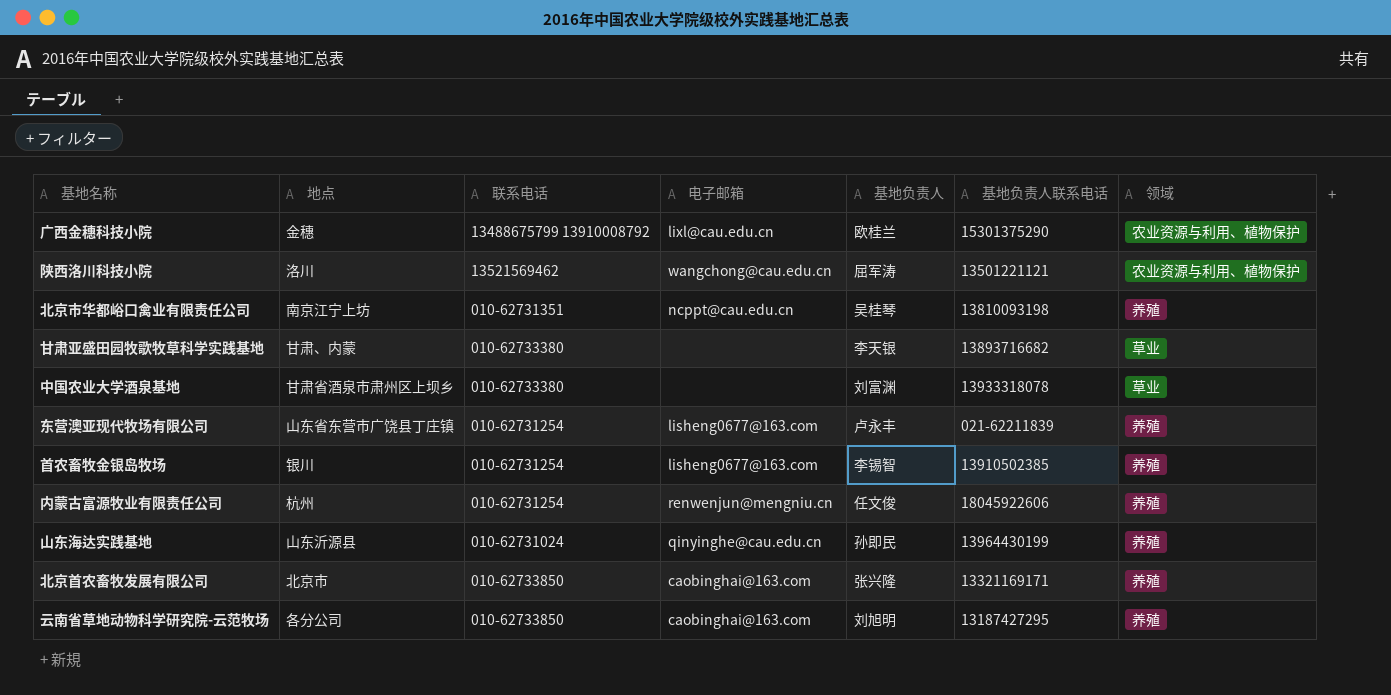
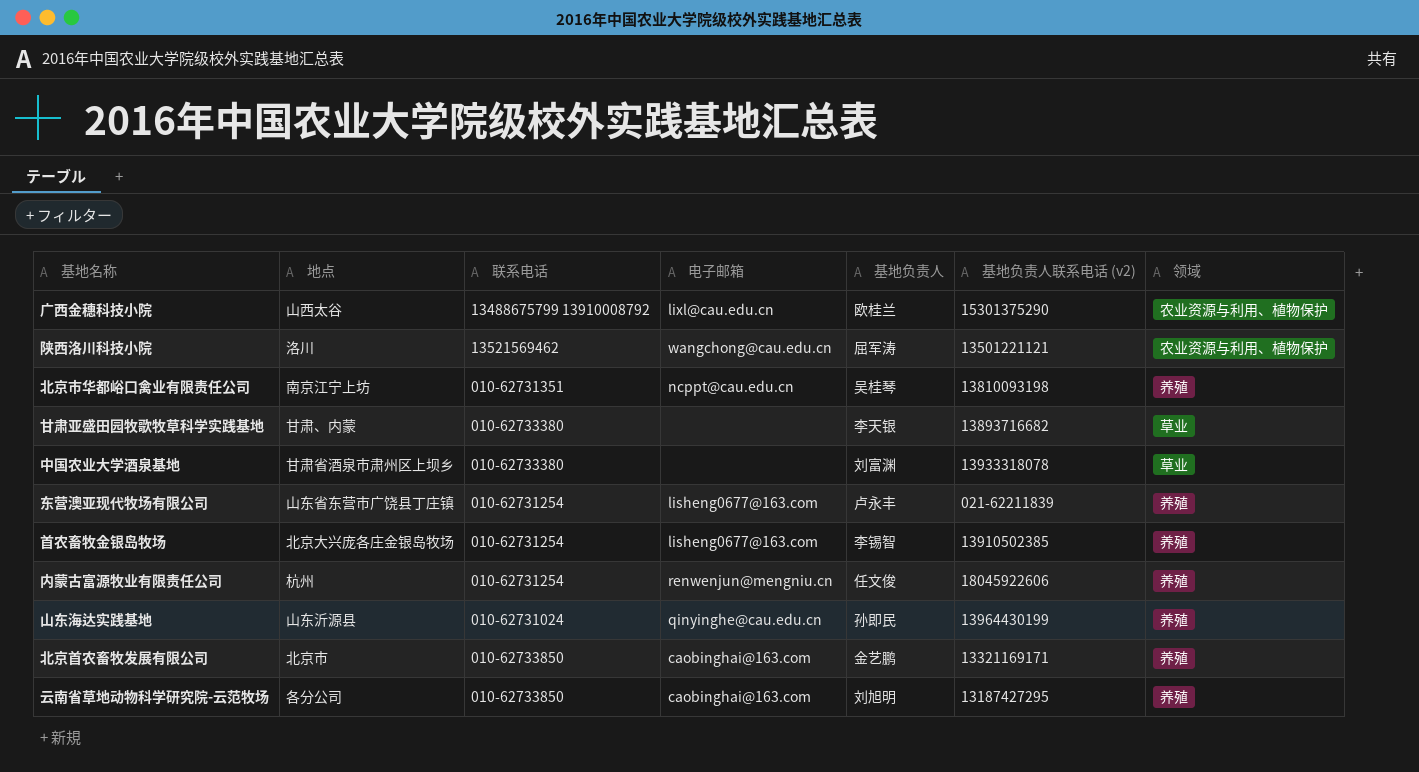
column name: 基地负责人联系电话 -> 基地负责人联系电话 (v2)
广西金穗科技小院 | 地点: 金穗 -> 山西太谷
首农畜牧金银岛牧场 | 地点: 银川 -> 北京大兴庞各庄金银岛牧场
北京首农畜牧发展有限公司 | 基地负责人: 张兴隆 -> 金艺鹏

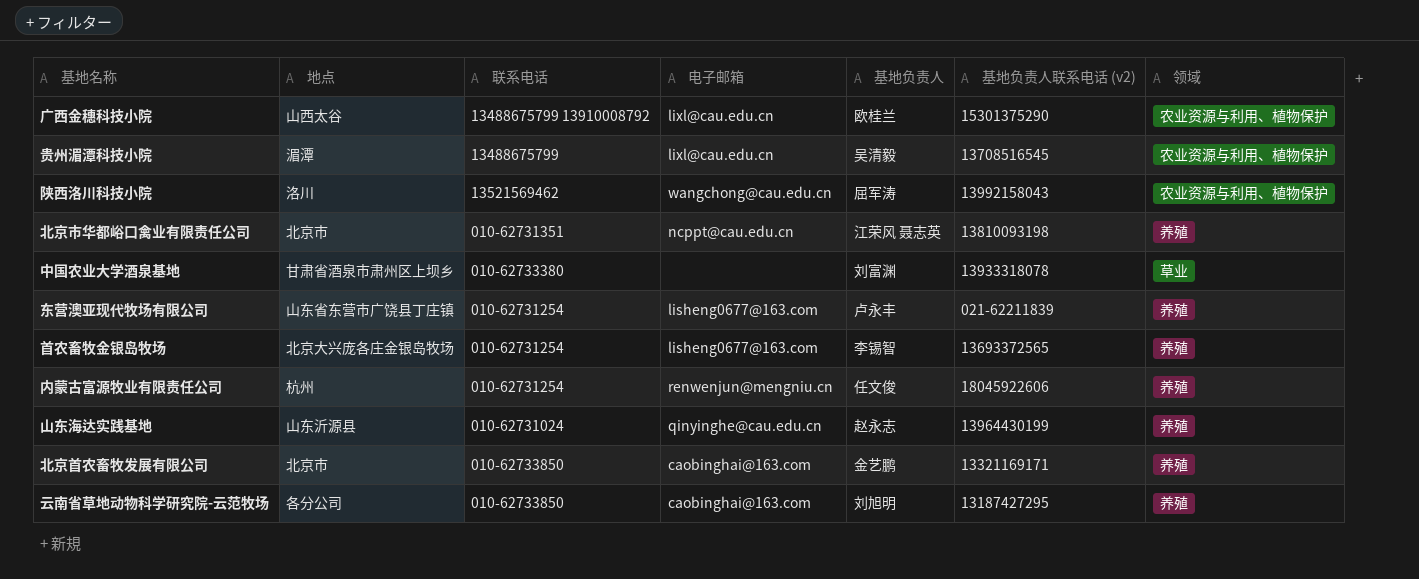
row 甘肃亚盛田园牧歌牧草科学实践基地: 甘肃、内蒙 | 010-62733380 | none | 李天银 | 13893716682 | 草业 -> none
row 贵州湄潭科技小院: none -> 湄潭 | 13488675799 | lixl@cau.edu.cn | 吴清毅 | 13708516545 | 农业资源与利用、植物保护
陕西洛川科技小院 | 基地负责人联系电话 (v2): 13501221121 -> 13992158043
北京市华都峪口禽业有限责任公司 | 地点: 南京江宁上坊 -> 北京市
北京市华都峪口禽业有限责任公司 | 基地负责人: 吴桂琴 -> 江荣风 聂志英
首农畜牧金银岛牧场 | 基地负责人联系电话 (v2): 13910502385 -> 13693372565
山东海达实践基地 | 基地负责人: 孙即民 -> 赵永志

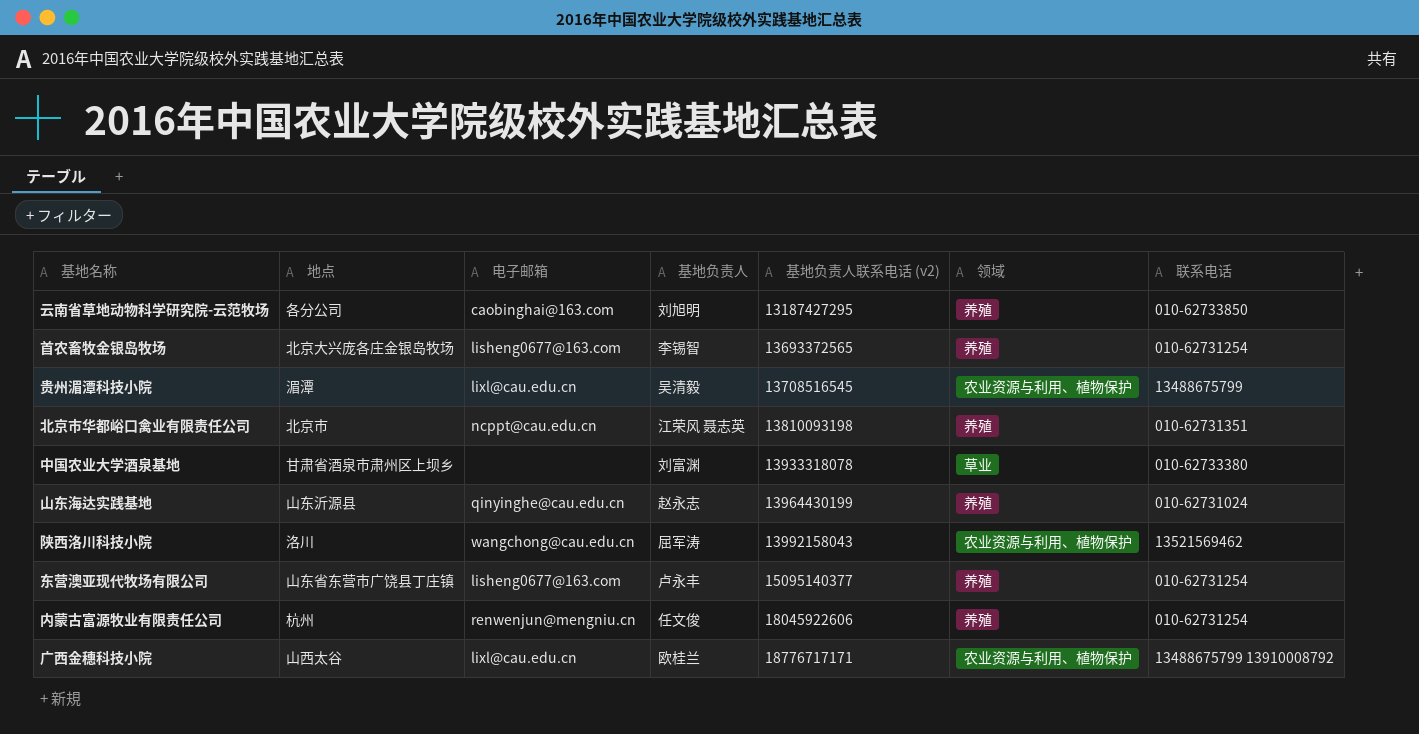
row order: none -> 基地负责人联系电话 (v2) ascending
column 联系电话 | position: 3 -> 7
row 北京首农畜牧发展有限公司: 北京市 | 010-62733850 | caobinghai@163.com | 金艺鹏 | 13321169171 | 养殖 -> none
东营澳亚现代牧场有限公司 | 基地负责人联系电话 (v2): 021-62211839 -> 15095140377
广西金穗科技小院 | 基地负责人联系电话 (v2): 15301375290 -> 18776717171

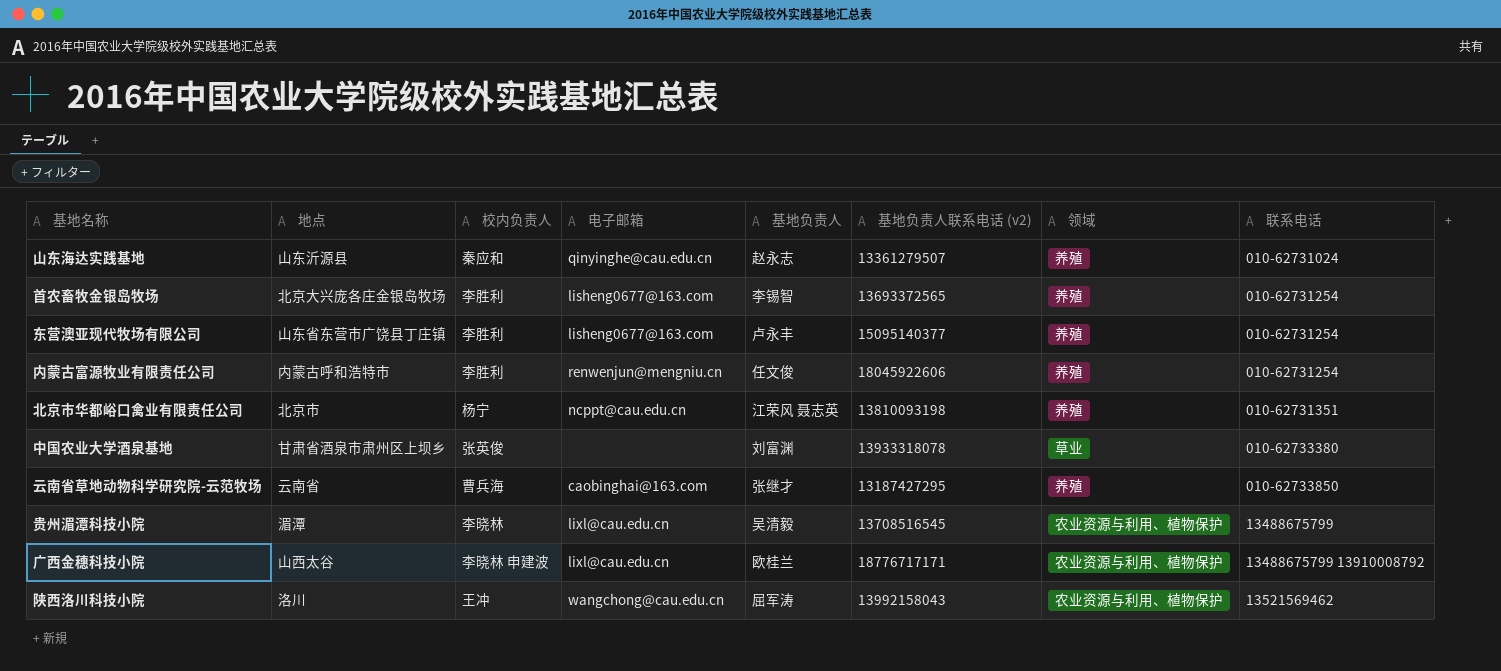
row order: 基地负责人联系电话 (v2) ascending -> 联系电话 ascending
column 校内负责人 | position: none -> 3
山东海达实践基地 | 基地负责人联系电话 (v2): 13964430199 -> 13361279507
内蒙古富源牧业有限责任公司 | 地点: 杭州 -> 内蒙古呼和浩特市
云南省草地动物科学研究院-云范牧场 | 地点: 各分公司 -> 云南省
云南省草地动物科学研究院-云范牧场 | 基地负责人: 刘旭明 -> 张继才

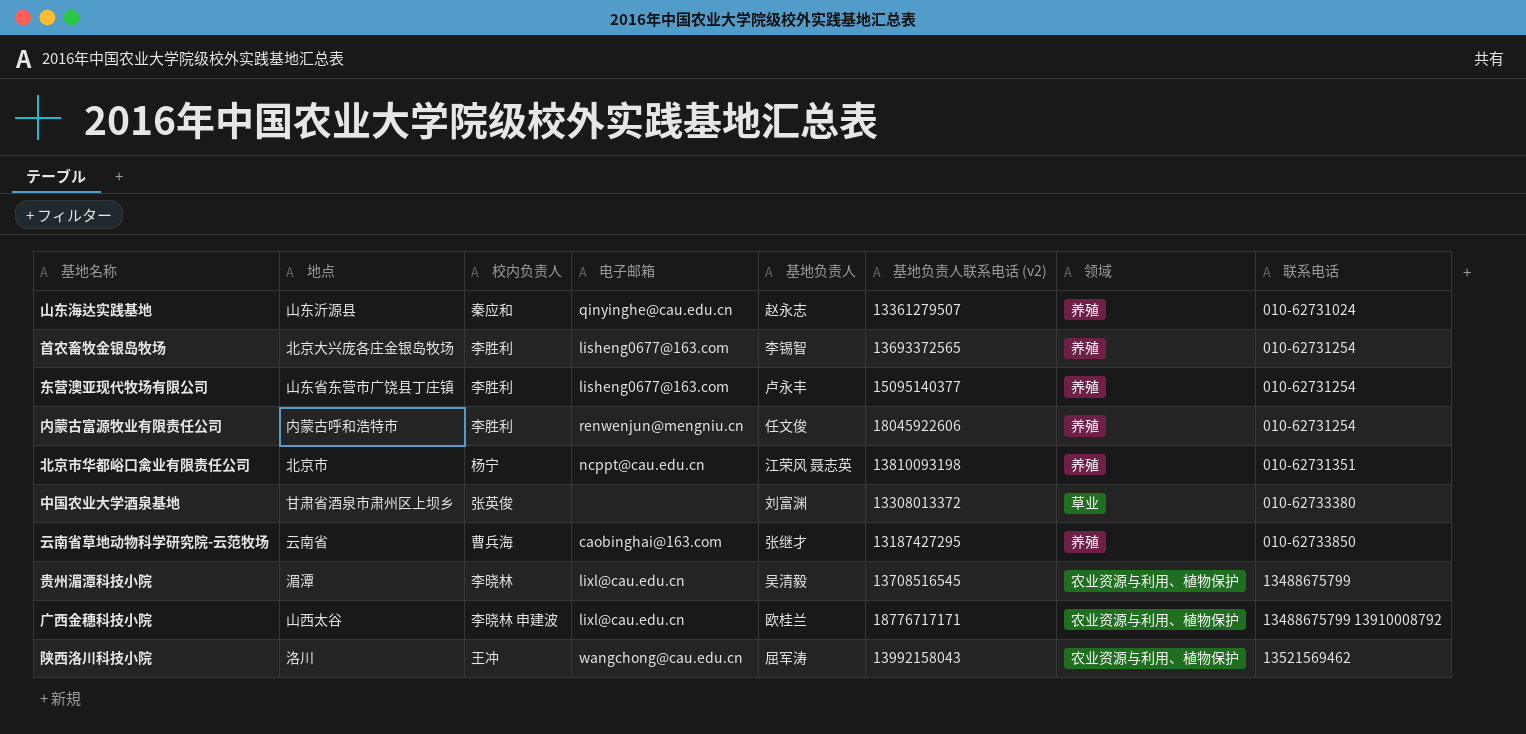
中国农业大学酒泉基地 | 基地负责人联系电话 (v2): 13933318078 -> 13308013372

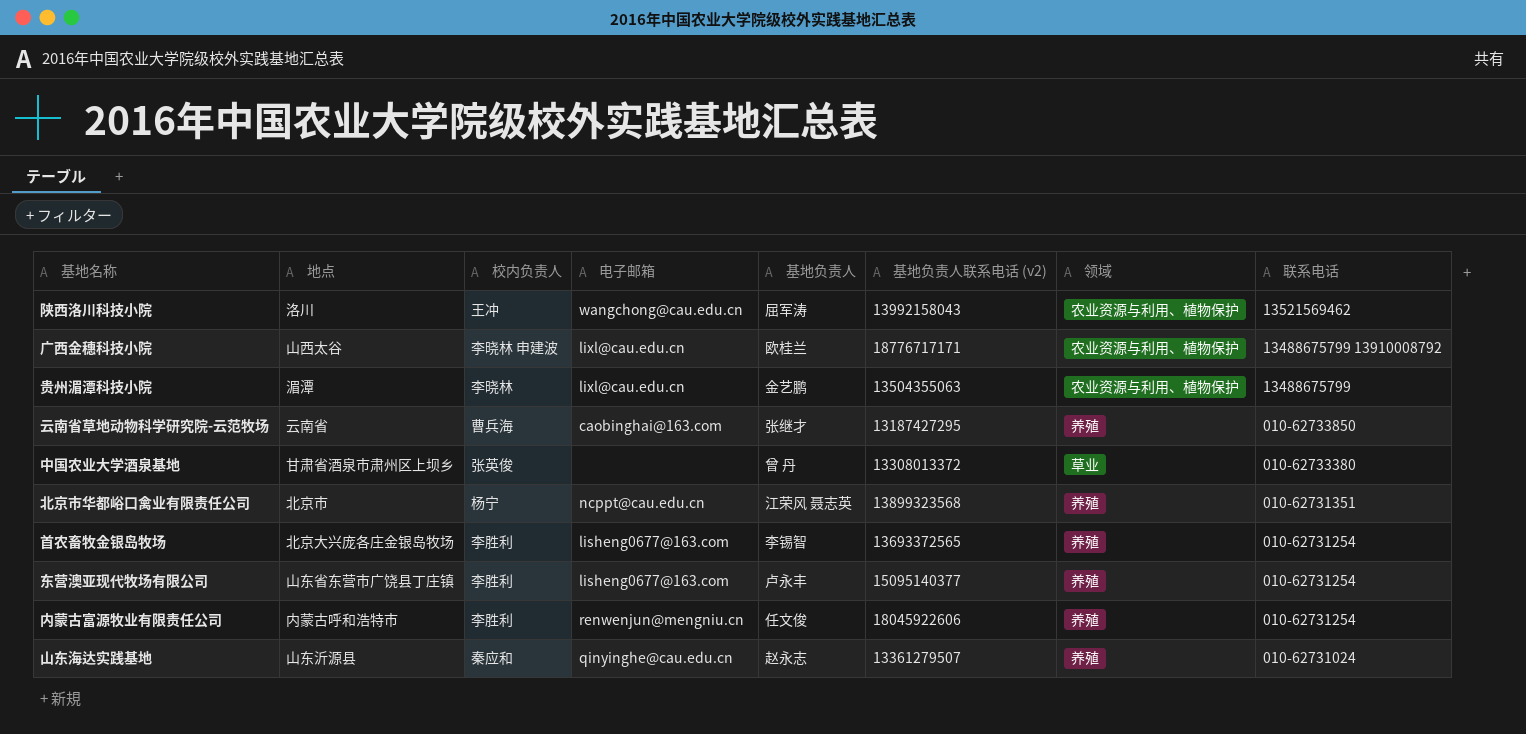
row order: 联系电话 ascending -> 联系电话 descending
贵州湄潭科技小院 | 基地负责人: 吴清毅 -> 金艺鹏
贵州湄潭科技小院 | 基地负责人联系电话 (v2): 13708516545 -> 13504355063
中国农业大学酒泉基地 | 基地负责人: 刘富渊 -> 曾 丹
北京市华都峪口禽业有限责任公司 | 基地负责人联系电话 (v2): 13810093198 -> 13899323568

